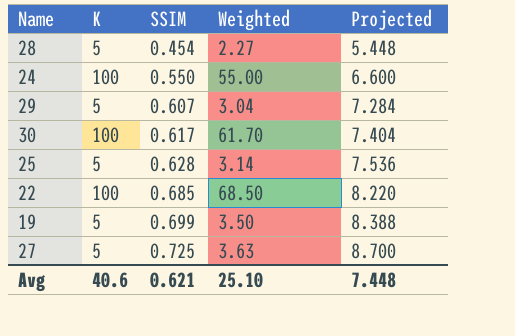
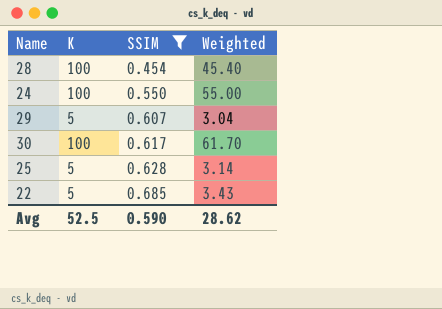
filter: none -> SSIM <= 0.685
column Projected | formula: [SSIM] * 12 -> none
28 | K: 5 -> 100
28 | Weighted: 2.27 -> 45.40
22 | K: 100 -> 5
22 | Weighted: 68.50 -> 3.43
Avg | K: 40.6 -> 52.5
Avg | SSIM: 0.621 -> 0.590
Avg | Weighted: 25.10 -> 28.62

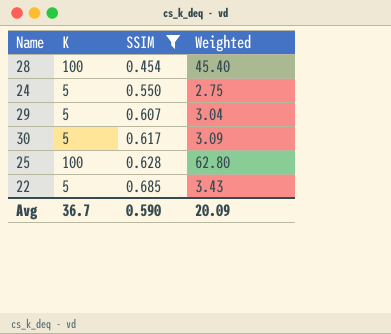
24 | K: 100 -> 5
24 | Weighted: 55.00 -> 2.75
30 | K: 100 -> 5
30 | Weighted: 61.70 -> 3.09
25 | K: 5 -> 100
25 | Weighted: 3.14 -> 62.80
Avg | K: 52.5 -> 36.7
Avg | Weighted: 28.62 -> 20.09

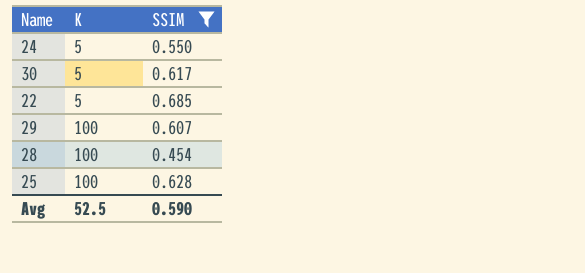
row order: SSIM ascending -> K ascending
column Weighted | formula: [K] * [SSIM] -> none
29 | K: 5 -> 100
Avg | K: 36.7 -> 52.5

